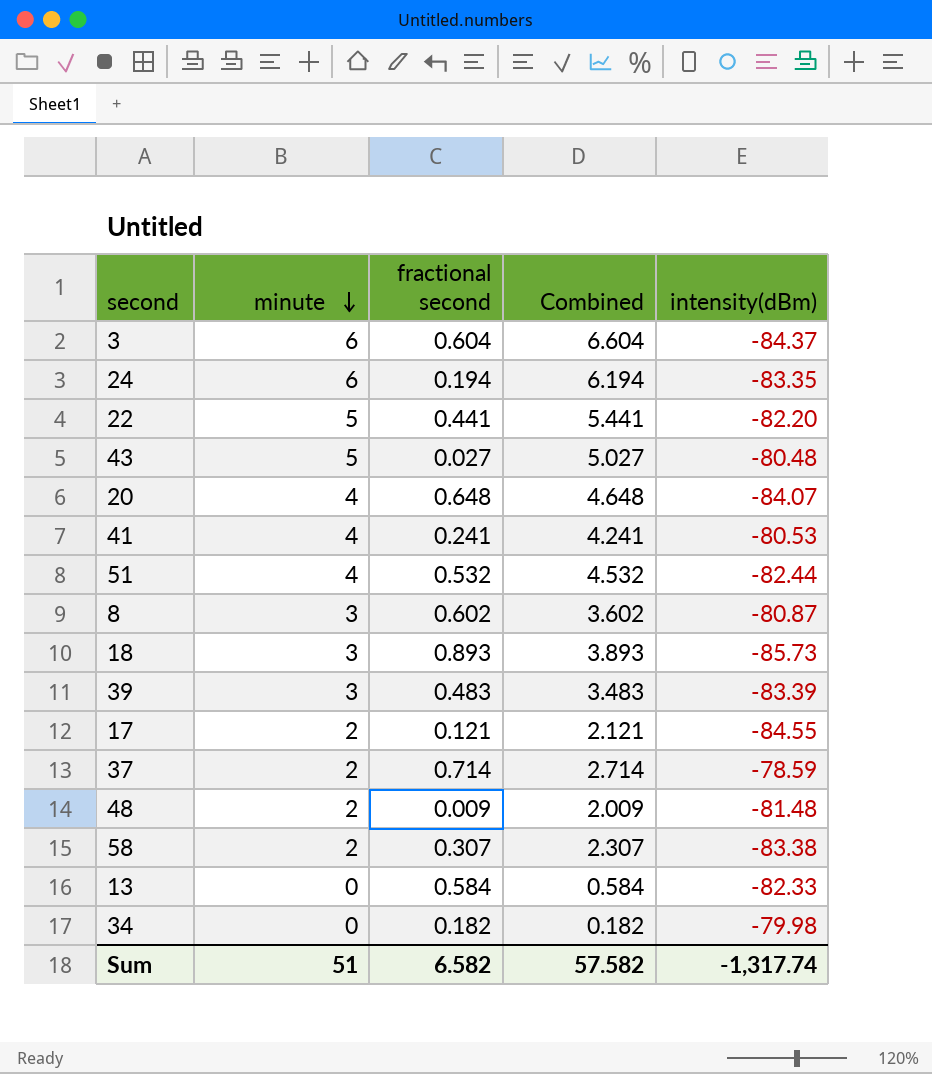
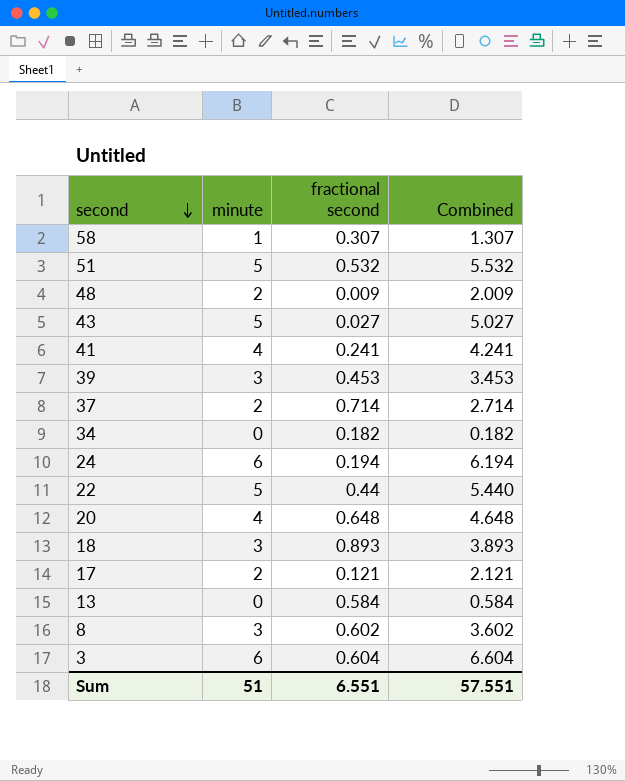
row order: minute descending -> second descending
column intensity(dBm) | position: 5 -> none
58 | minute: 2 -> 1
58 | Combined: 2.307 -> 1.307
51 | minute: 4 -> 5
51 | Combined: 4.532 -> 5.532
39 | fractional second: 0.483 -> 0.453
39 | Combined: 3.483 -> 3.453
22 | fractional second: 0.441 -> 0.44
22 | Combined: 5.441 -> 5.440
Sum | fractional second: 6.582 -> 6.551
Sum | Combined: 57.582 -> 57.551

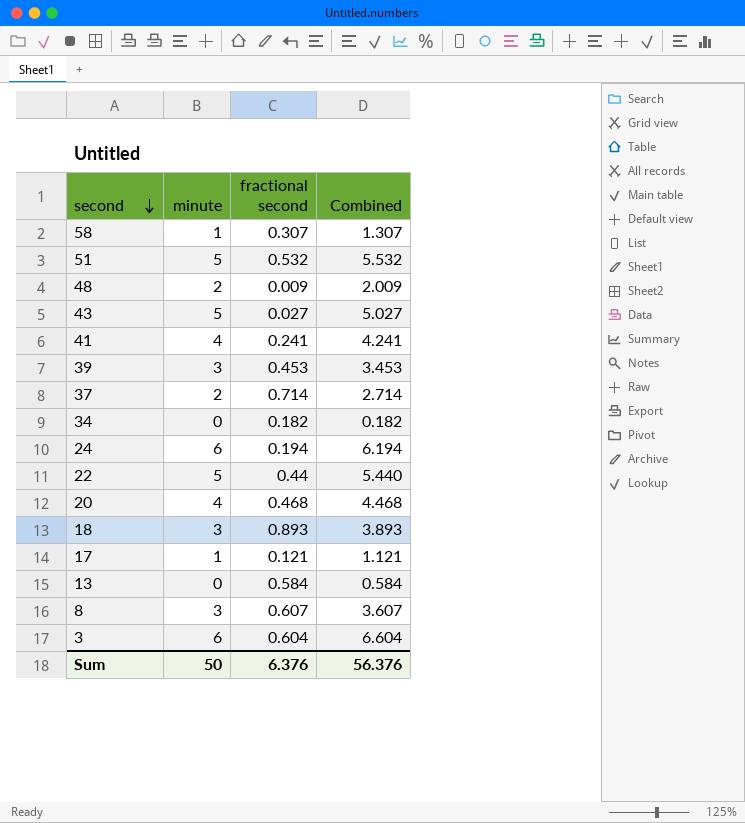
20 | fractional second: 0.648 -> 0.468
20 | Combined: 4.648 -> 4.468
17 | minute: 2 -> 1
17 | Combined: 2.121 -> 1.121
8 | fractional second: 0.602 -> 0.607
8 | Combined: 3.602 -> 3.607
Sum | minute: 51 -> 50
Sum | fractional second: 6.551 -> 6.376
Sum | Combined: 57.551 -> 56.376

